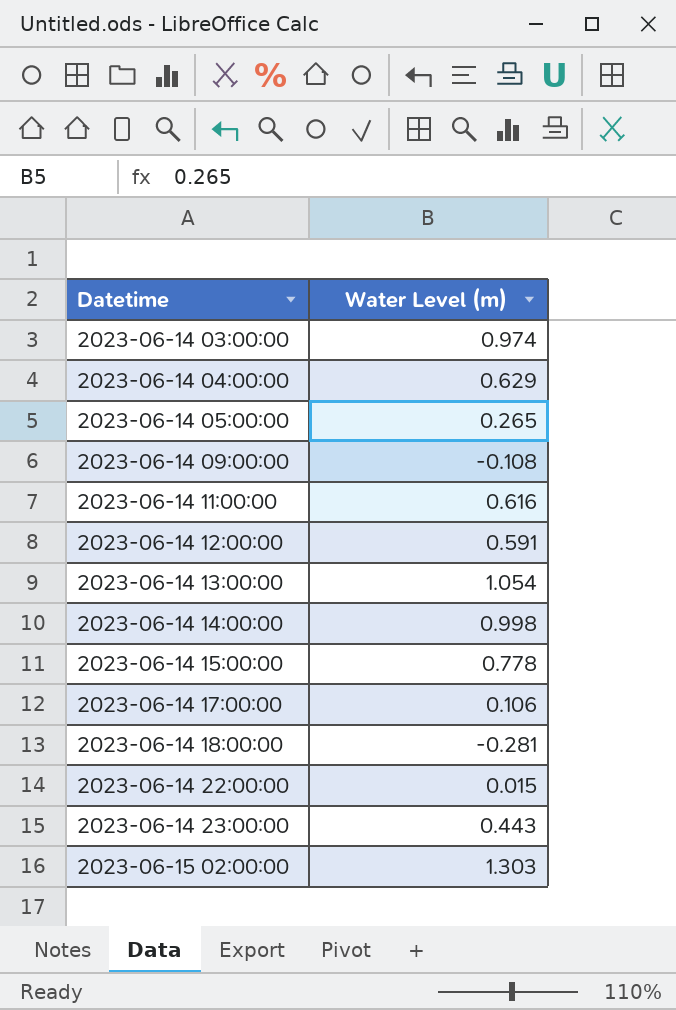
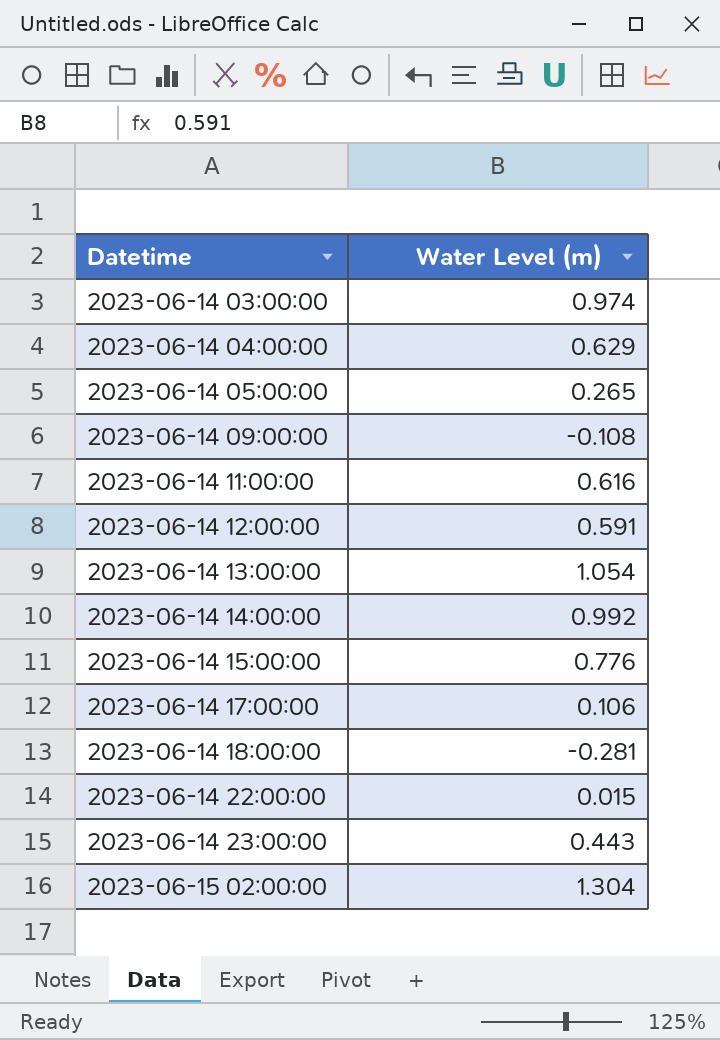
2023-06-14 14:00:00 | Water Level (m): 0.998 -> 0.992
2023-06-14 15:00:00 | Water Level (m): 0.778 -> 0.776
2023-06-15 02:00:00 | Water Level (m): 1.303 -> 1.304

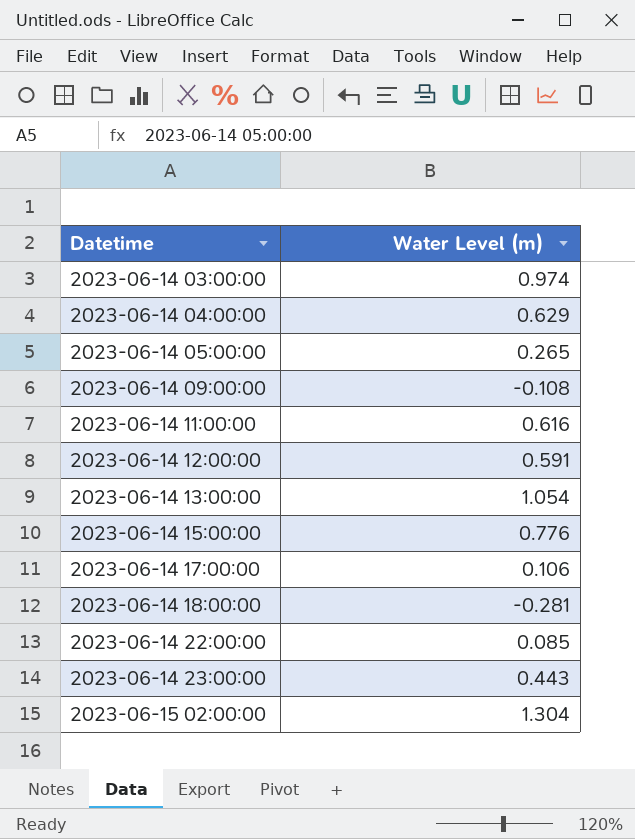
row 2023-06-14 14:00:00: 0.992 -> none
2023-06-14 22:00:00 | Water Level (m): 0.015 -> 0.085

